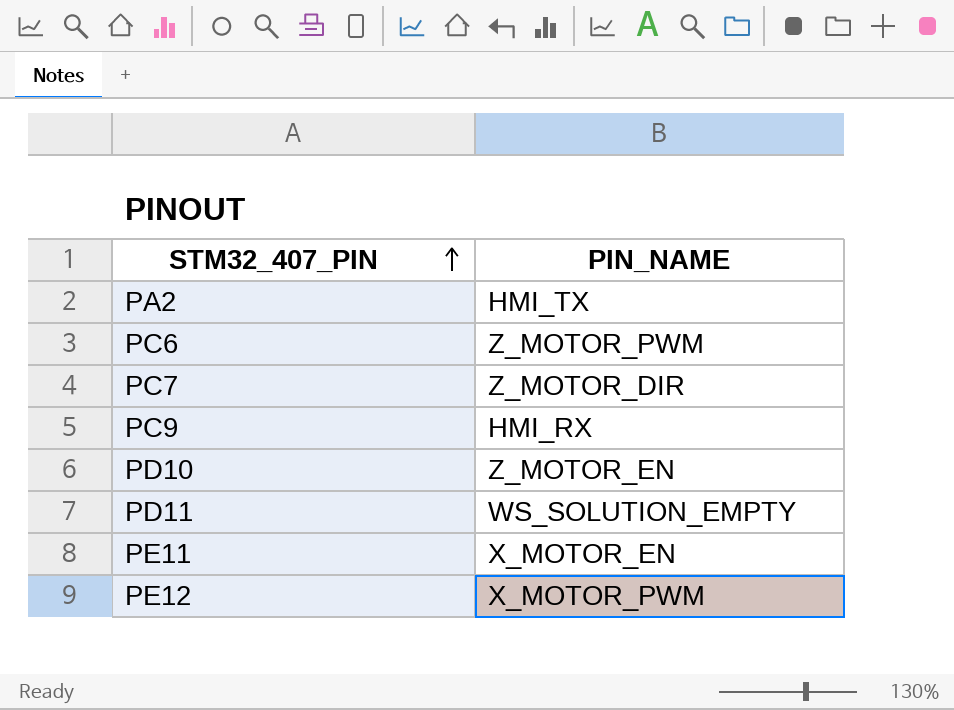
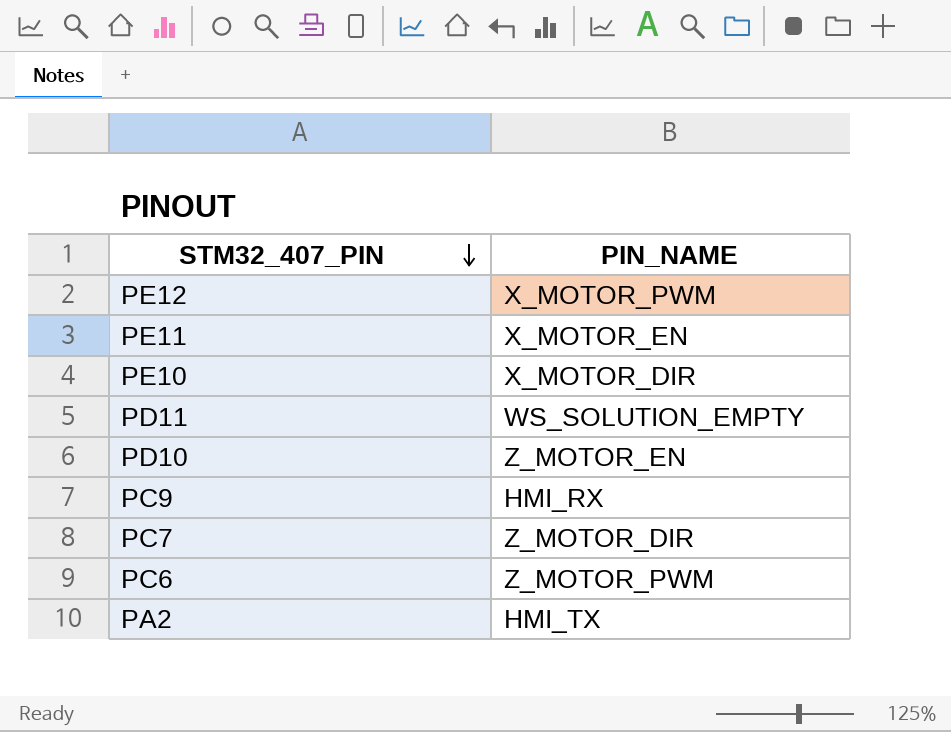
row order: STM32_407_PIN ascending -> STM32_407_PIN descending
row PE10: none -> X_MOTOR_DIR

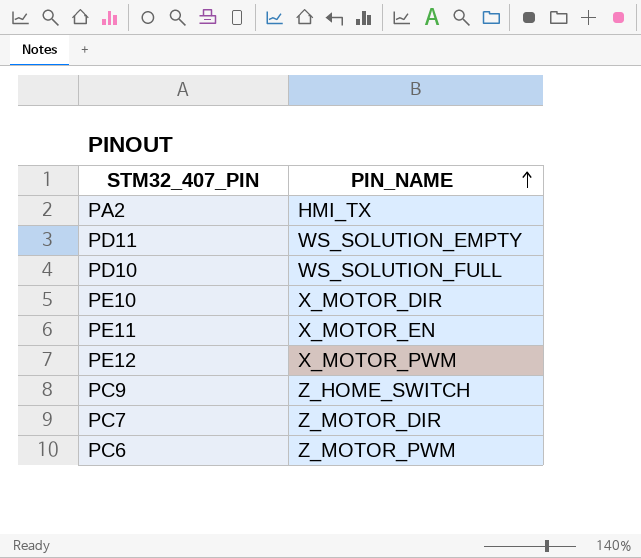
row order: STM32_407_PIN descending -> PIN_NAME ascending
PD10 | PIN_NAME: Z_MOTOR_EN -> WS_SOLUTION_FULL
PC9 | PIN_NAME: HMI_RX -> Z_HOME_SWITCH

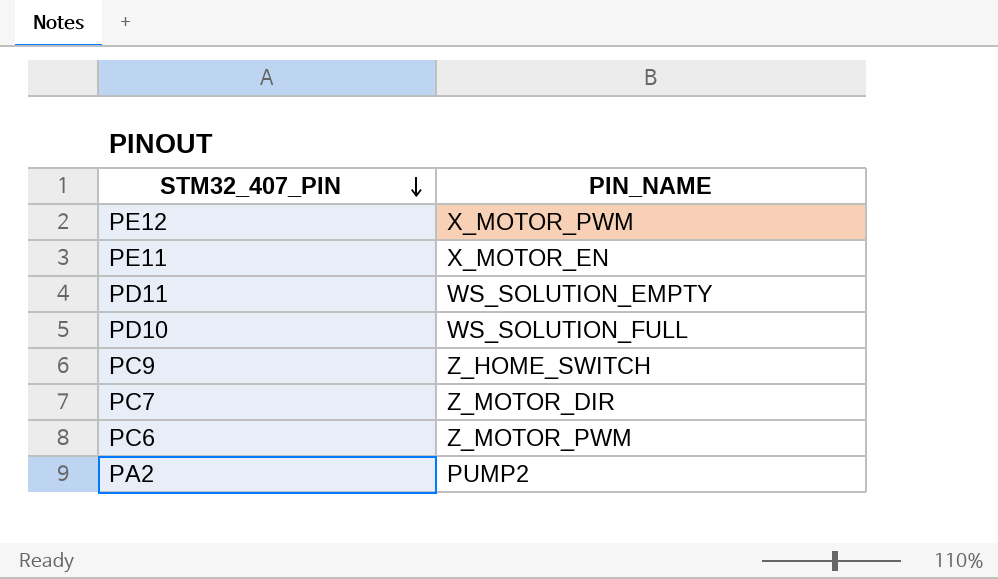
row order: PIN_NAME ascending -> STM32_407_PIN descending
row PE10: X_MOTOR_DIR -> none
PA2 | PIN_NAME: HMI_TX -> PUMP2

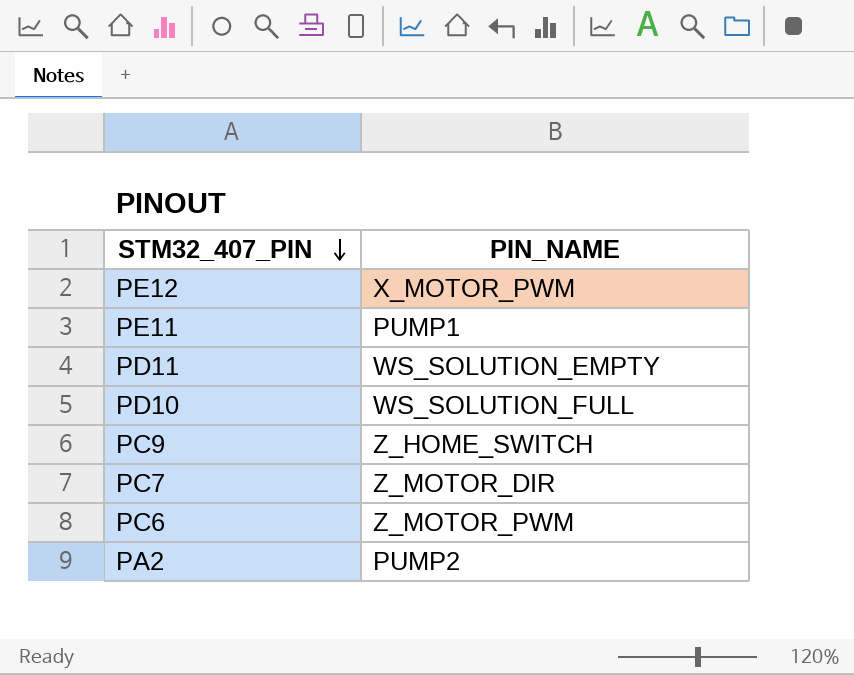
PE11 | PIN_NAME: X_MOTOR_EN -> PUMP1

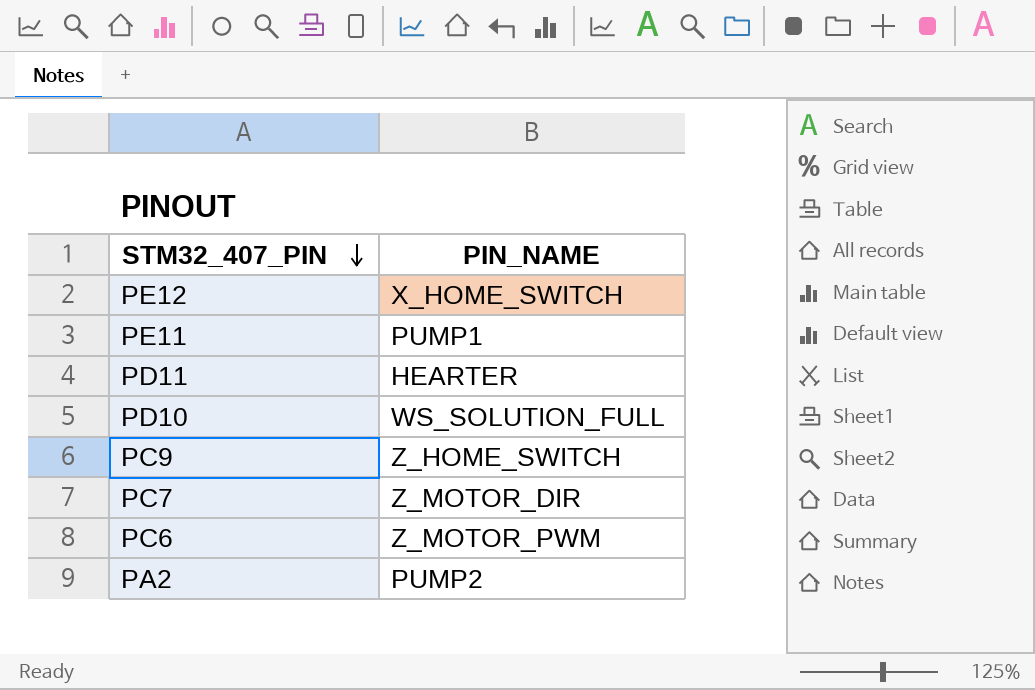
PE12 | PIN_NAME: X_MOTOR_PWM -> X_HOME_SWITCH
PD11 | PIN_NAME: WS_SOLUTION_EMPTY -> HEARTER

